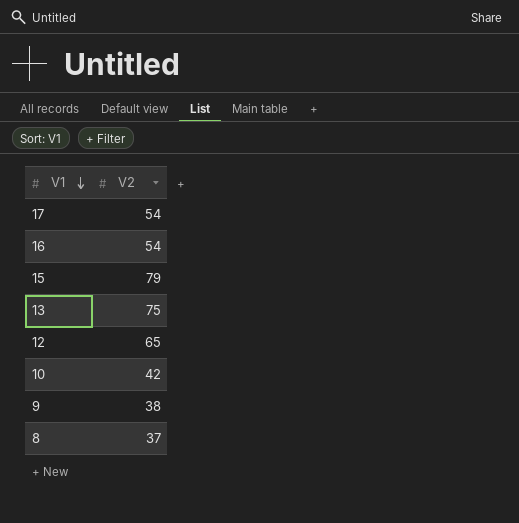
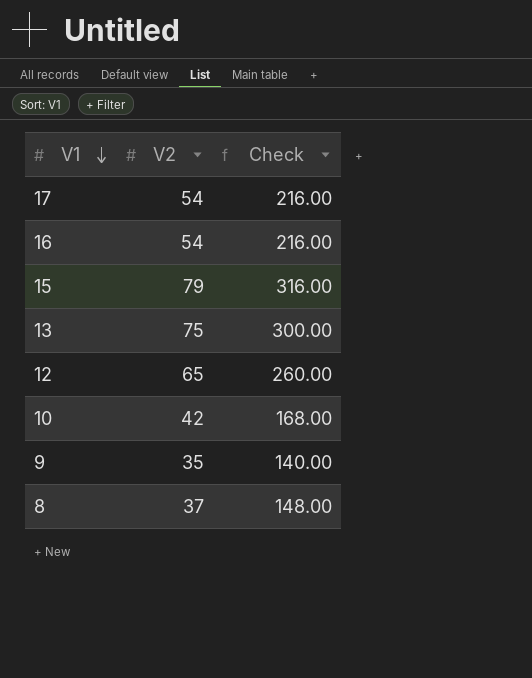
column Check | formula: none -> [V2] * 4
9 | V2: 38 -> 35

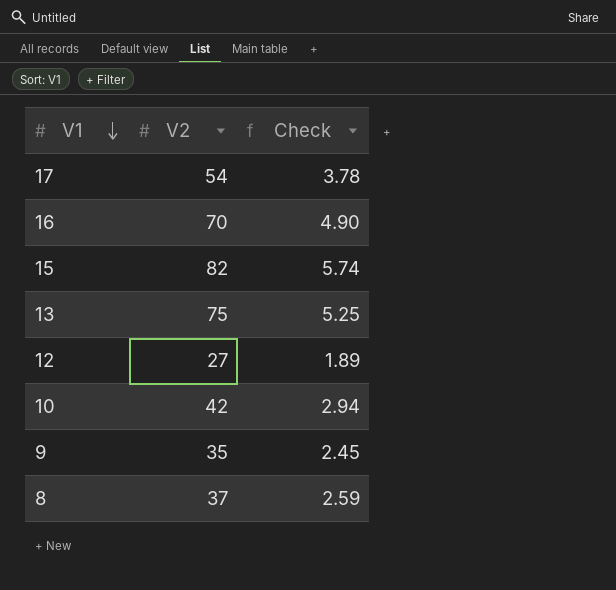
column Check | formula: [V2] * 4 -> [V2] * 0.07
16 | V2: 54 -> 70
15 | V2: 79 -> 82
12 | V2: 65 -> 27

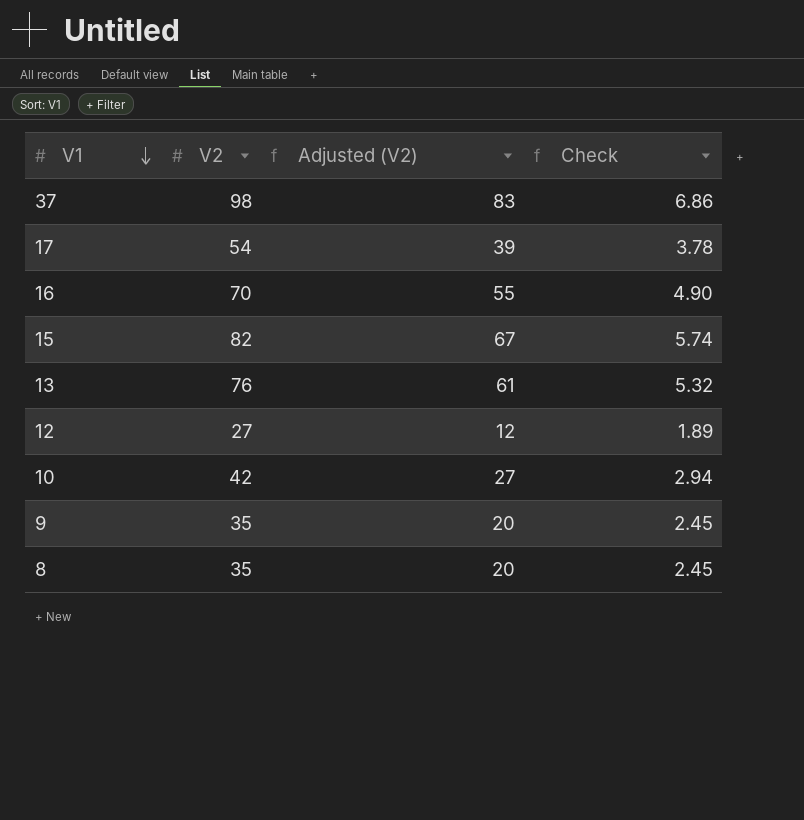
column Adjusted (V2) | formula: none -> [V2] - 15
row 37: none -> 98 | 83 | 6.86
13 | V2: 75 -> 76
13 | Check: 5.25 -> 5.32
8 | V2: 37 -> 35
8 | Check: 2.59 -> 2.45

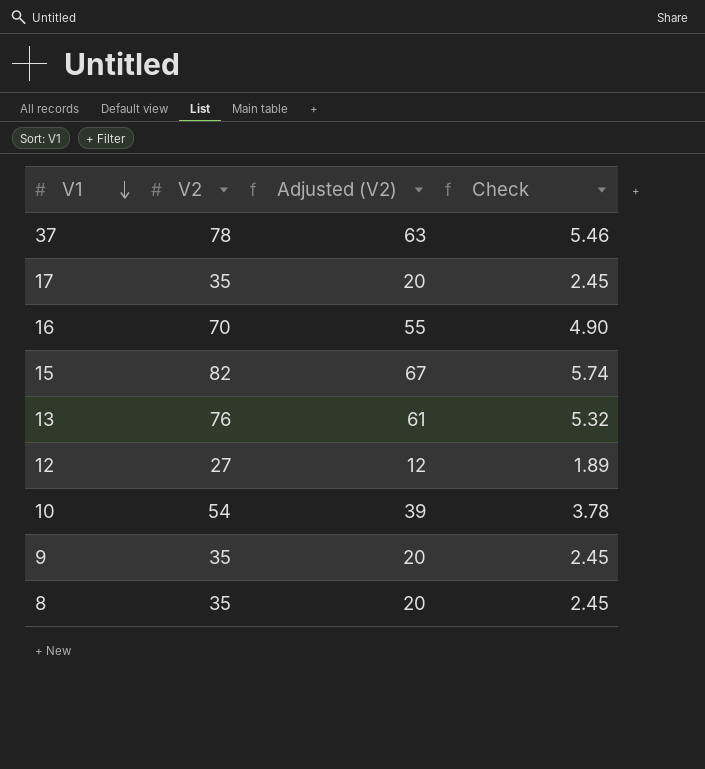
37 | V2: 98 -> 78
37 | Adjusted (V2): 83 -> 63
37 | Check: 6.86 -> 5.46
17 | V2: 54 -> 35
17 | Adjusted (V2): 39 -> 20
17 | Check: 3.78 -> 2.45
10 | V2: 42 -> 54
10 | Adjusted (V2): 27 -> 39
10 | Check: 2.94 -> 3.78

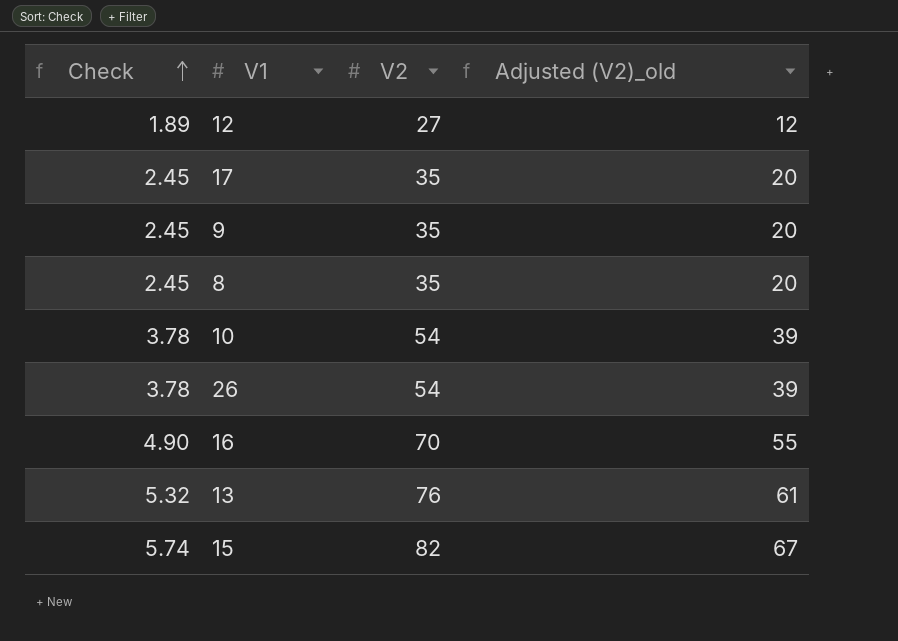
row order: V1 descending -> Check ascending
column Check | position: 4 -> 1
column name: Adjusted (V2) -> Adjusted (V2)_old
row 37: 78 | 63 | 5.46 -> none
row 26: none -> 3.78 | 54 | 39

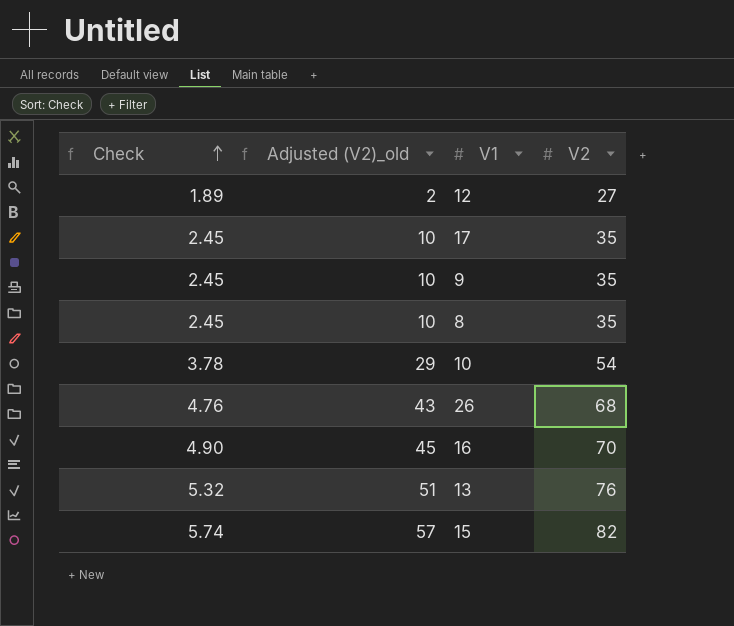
column Adjusted (V2)_old | formula: [V2] - 15 -> [V2] - 25
column Adjusted (V2)_old | position: 4 -> 2
26 | Check: 3.78 -> 4.76
26 | V2: 54 -> 68

